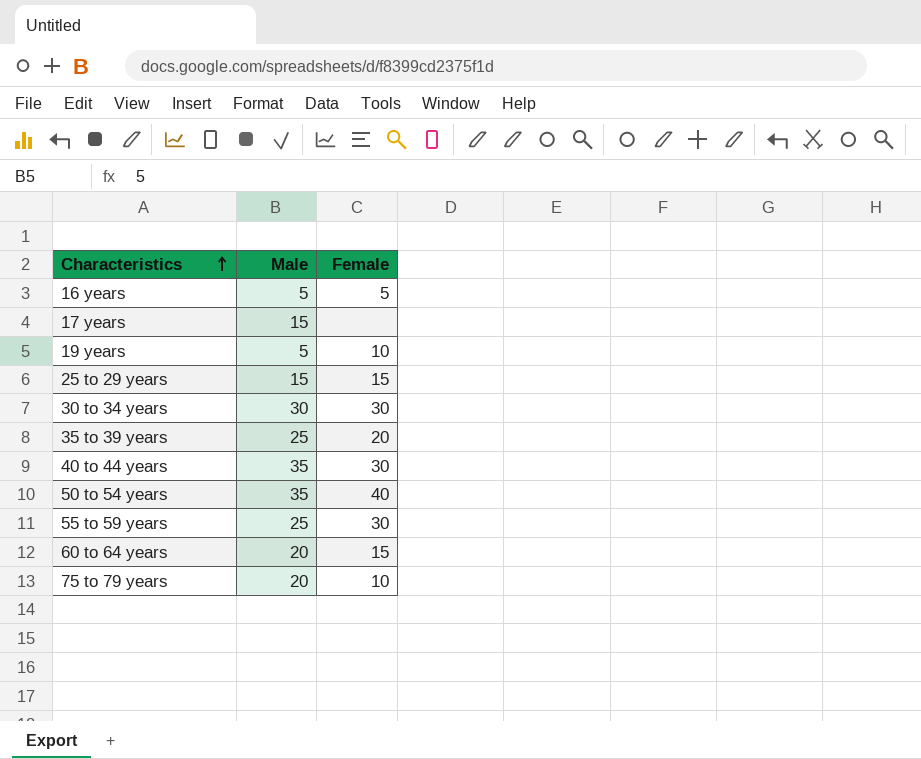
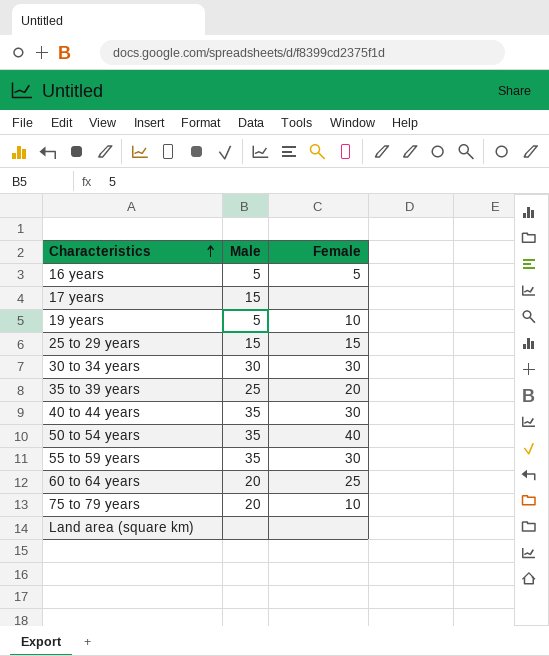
55 to 59 years | Male: 25 -> 35
60 to 64 years | Female: 15 -> 25
row Land area (square km): none -> none | none

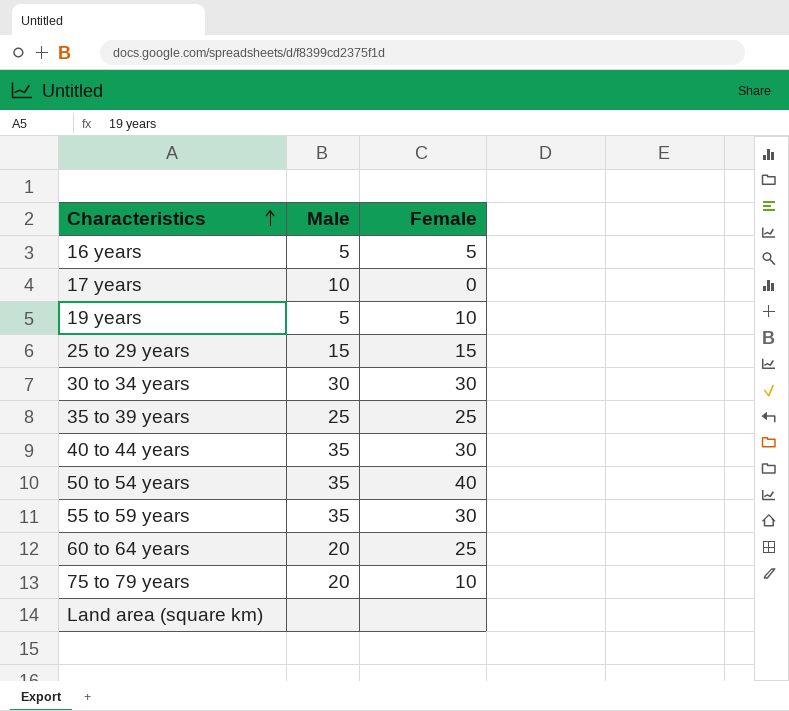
17 years | Male: 15 -> 10
17 years | Female: none -> 0
35 to 39 years | Female: 20 -> 25

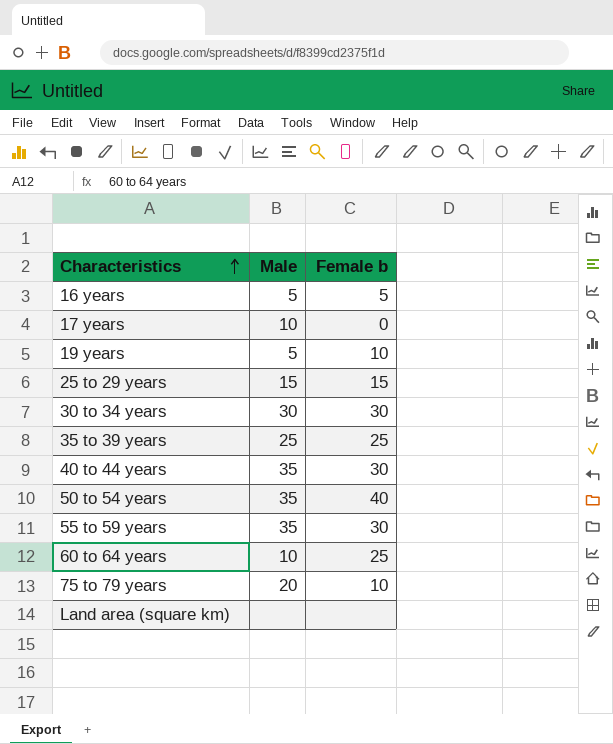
column name: Female -> Female b
60 to 64 years | Male: 20 -> 10

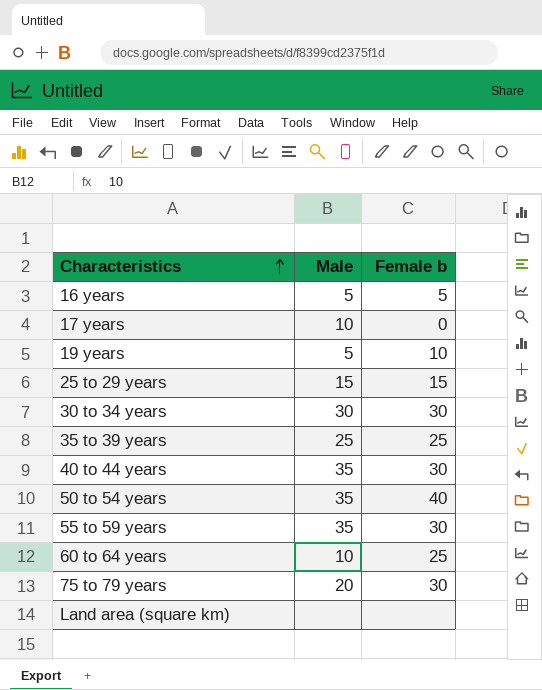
75 to 79 years | Female b: 10 -> 30

